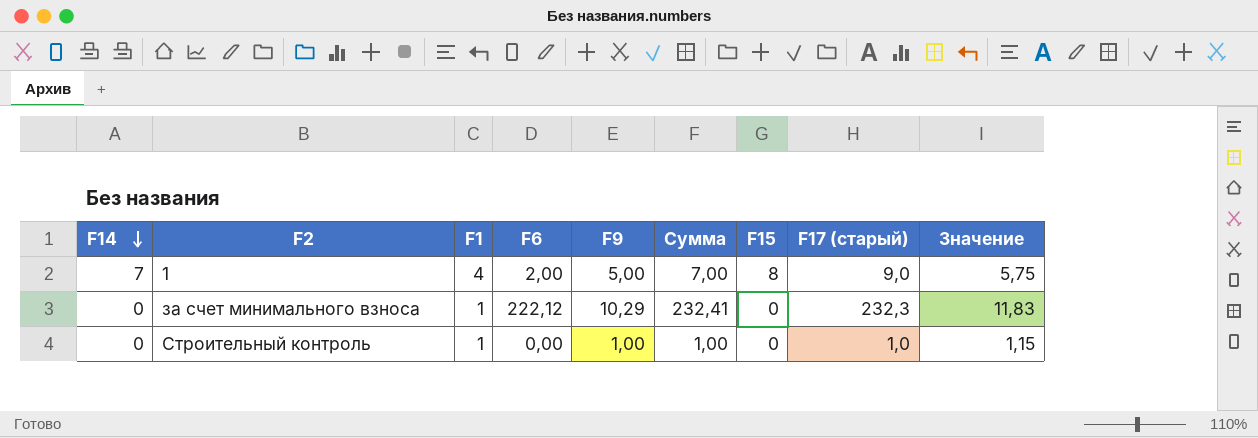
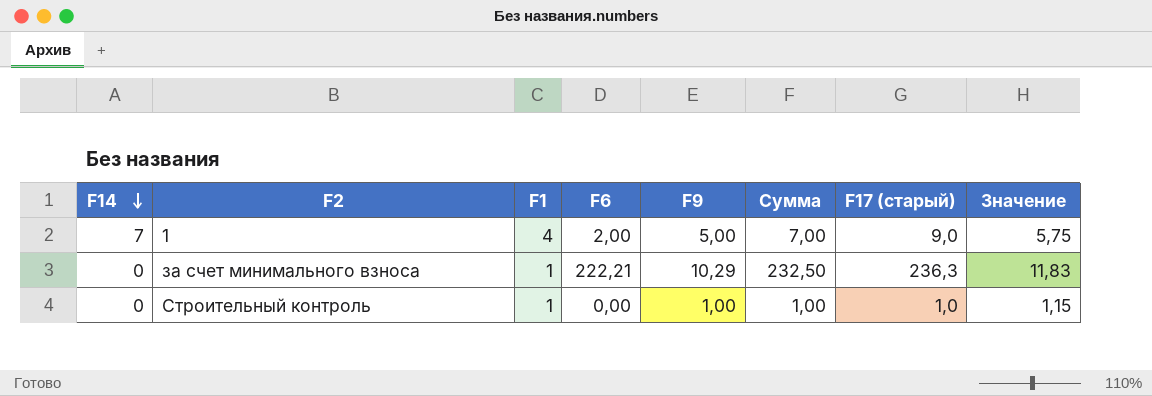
column F15 | position: 7 -> none
за счет минимального взноса | F6: 222,12 -> 222,21
за счет минимального взноса | Сумма: 232,41 -> 232,50
за счет минимального взноса | F17 (старый): 232,3 -> 236,3

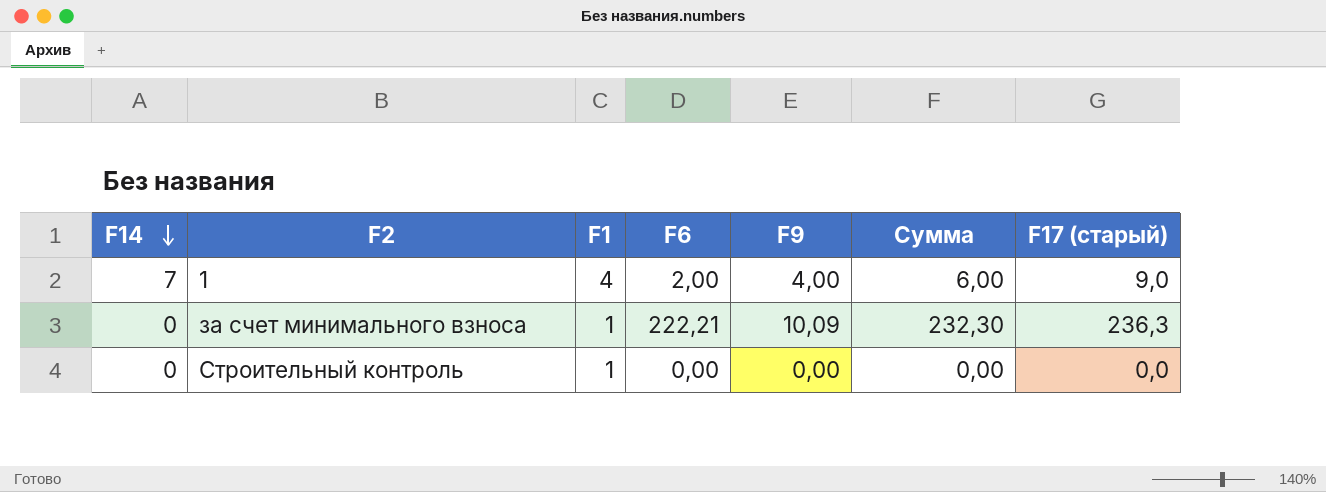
column Значение | formula: [F9] * 1,15 -> none
1 | F9: 5,00 -> 4,00
1 | Сумма: 7,00 -> 6,00
за счет минимального взноса | F9: 10,29 -> 10,09
за счет минимального взноса | Сумма: 232,50 -> 232,30
Строительный контроль | F9: 1,00 -> 0,00
Строительный контроль | Сумма: 1,00 -> 0,00
Строительный контроль | F17 (старый): 1,0 -> 0,0

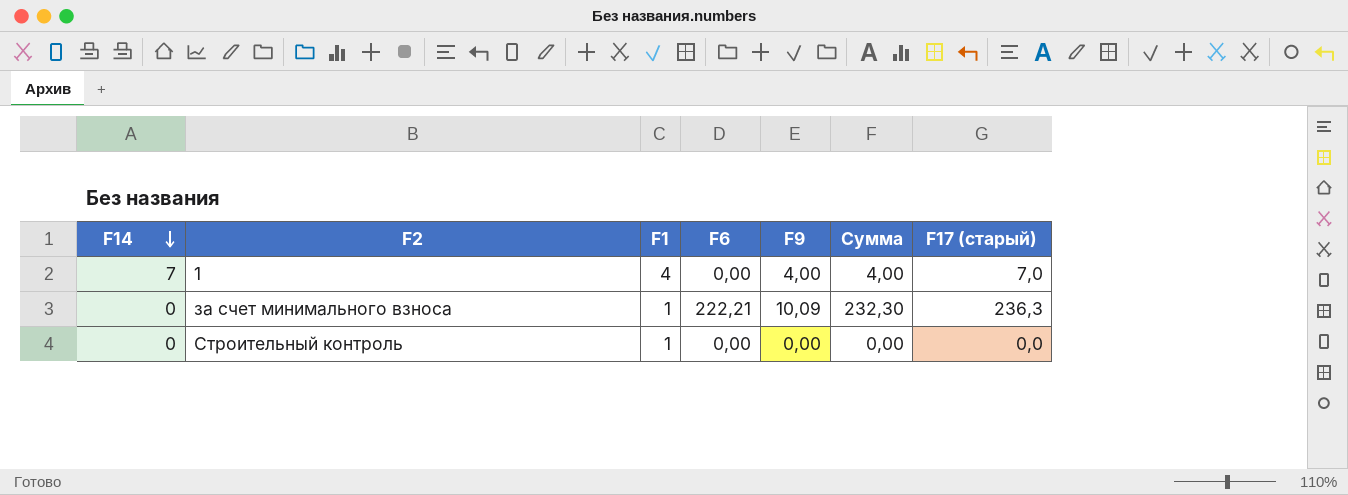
1 | F6: 2,00 -> 0,00
1 | Сумма: 6,00 -> 4,00
1 | F17 (старый): 9,0 -> 7,0

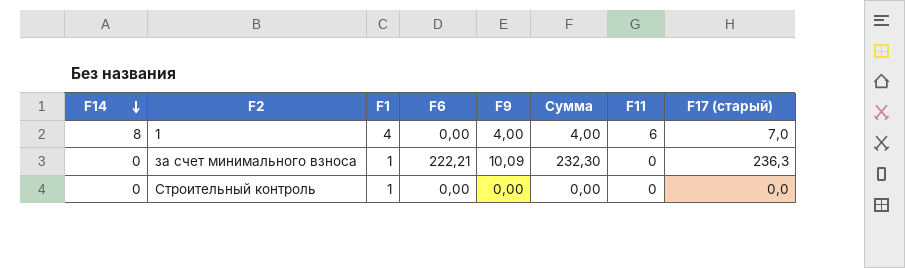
column F11 | position: none -> 7
1 | F14: 7 -> 8

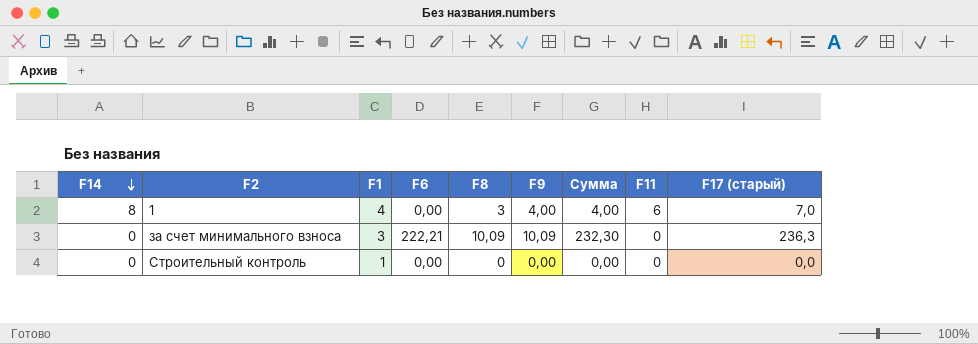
column F8 | position: none -> 5
за счет минимального взноса | F1: 1 -> 3

